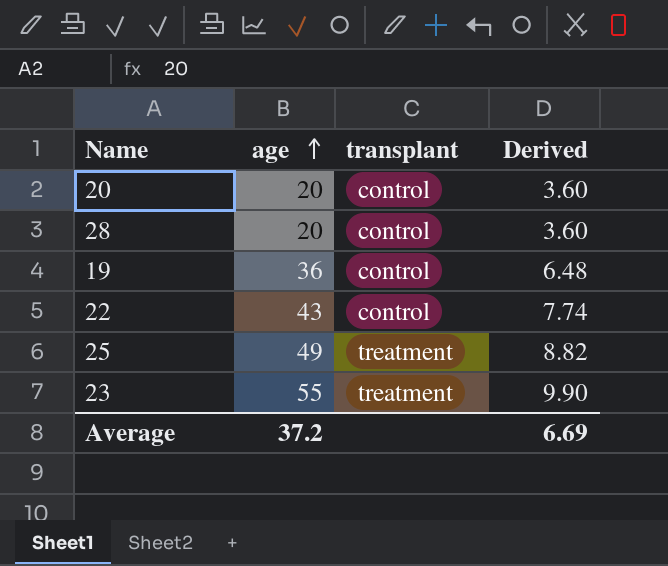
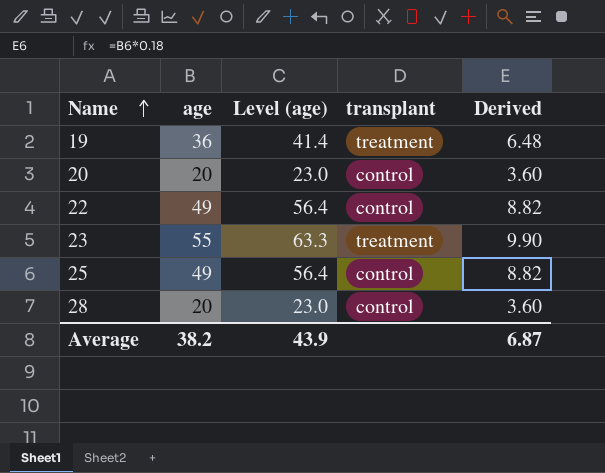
row order: age ascending -> Name ascending
column Level (age) | formula: none -> [age] * 1.15
19 | transplant: control -> treatment
22 | age: 43 -> 49
22 | Derived: 7.74 -> 8.82
25 | transplant: treatment -> control
Average | age: 37.2 -> 38.2
Average | Derived: 6.69 -> 6.87

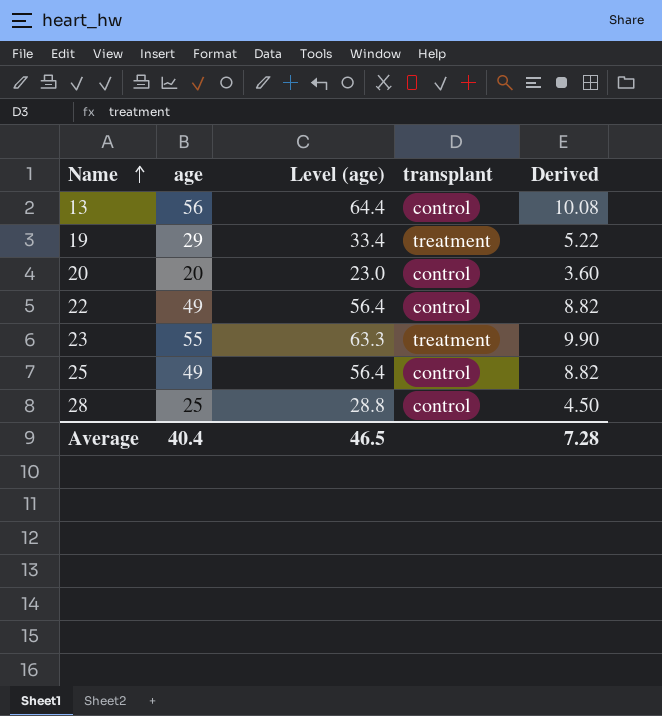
row 13: none -> 56 | 64.4 | control | 10.08
19 | age: 36 -> 29
19 | Level (age): 41.4 -> 33.4
19 | Derived: 6.48 -> 5.22
28 | age: 20 -> 25
28 | Level (age): 23.0 -> 28.8
28 | Derived: 3.60 -> 4.50
Average | age: 38.2 -> 40.4
Average | Level (age): 43.9 -> 46.5
Average | Derived: 6.87 -> 7.28

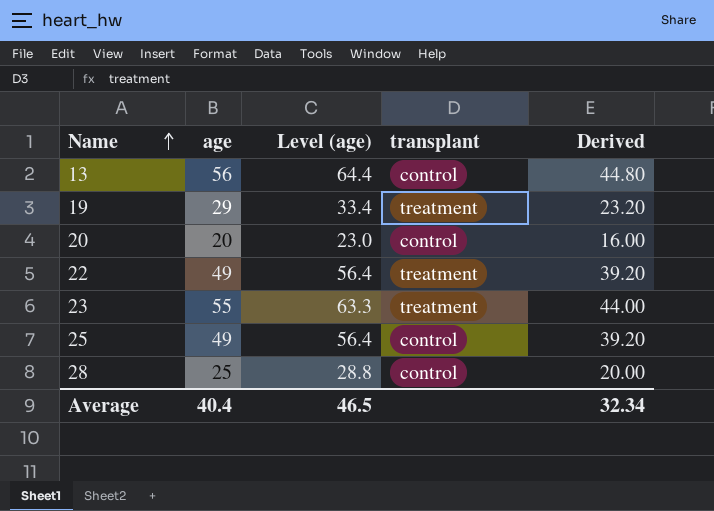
column Derived | formula: [age] * 0.18 -> [age] * 0.8
22 | transplant: control -> treatment
Average | Derived: 7.28 -> 32.34

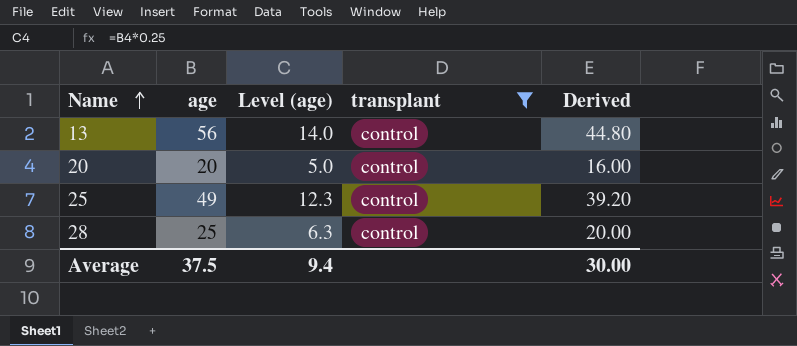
filter: none -> transplant = control
column Level (age) | formula: [age] * 1.15 -> [age] * 0.25
Average | age: 40.4 -> 37.5
Average | Level (age): 46.5 -> 9.4
Average | Derived: 32.34 -> 30.00

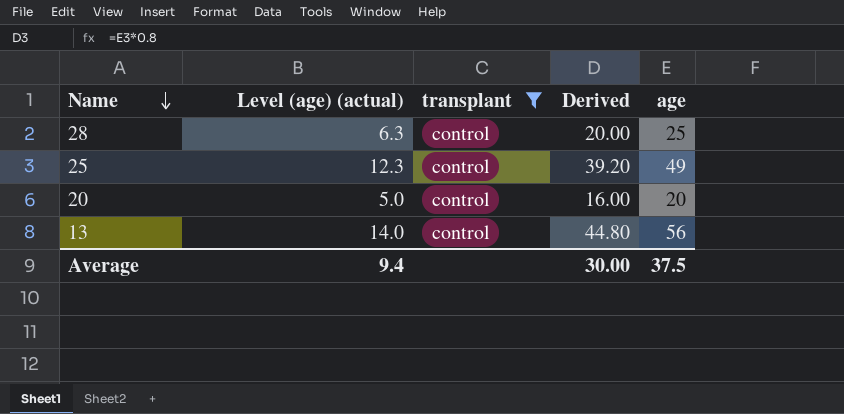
row order: Name ascending -> Name descending
column name: Level (age) -> Level (age) (actual)
column age | position: 2 -> 5

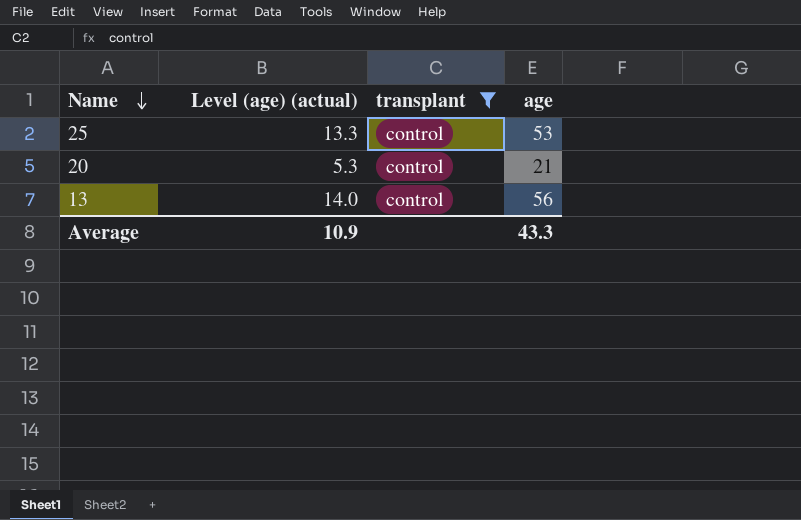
column Derived | formula: [age] * 0.8 -> none
row 28: 6.3 | control | 20.00 | 25 -> none
25 | Level (age) (actual): 12.3 -> 13.3
25 | age: 49 -> 53
20 | Level (age) (actual): 5.0 -> 5.3
20 | age: 20 -> 21
Average | Level (age) (actual): 9.4 -> 10.9
Average | age: 37.5 -> 43.3

